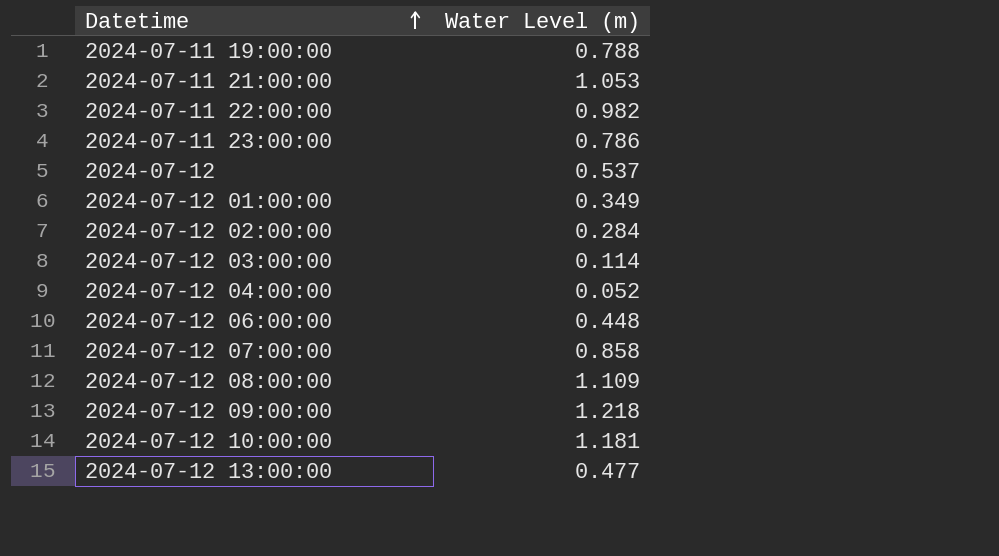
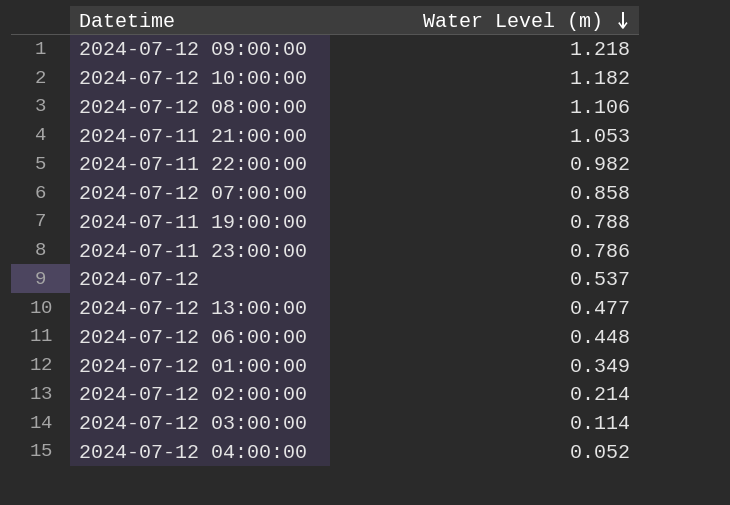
row order: Datetime ascending -> Water Level (m) descending
2024-07-12 10:00:00 | Water Level (m): 1.181 -> 1.182
2024-07-12 08:00:00 | Water Level (m): 1.109 -> 1.106
2024-07-12 02:00:00 | Water Level (m): 0.284 -> 0.214

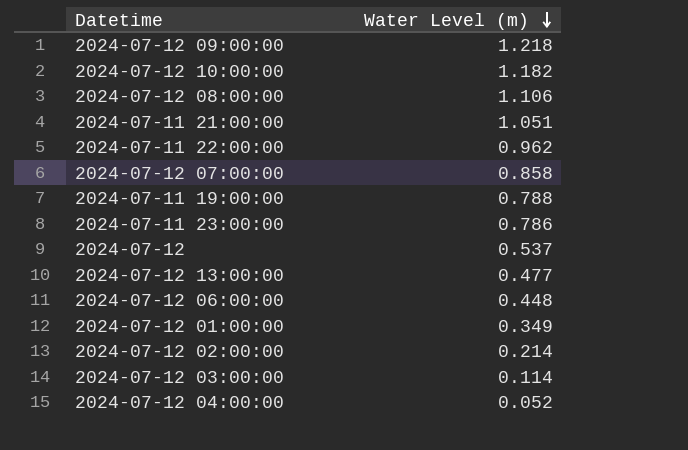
2024-07-11 21:00:00 | Water Level (m): 1.053 -> 1.051
2024-07-11 22:00:00 | Water Level (m): 0.982 -> 0.962

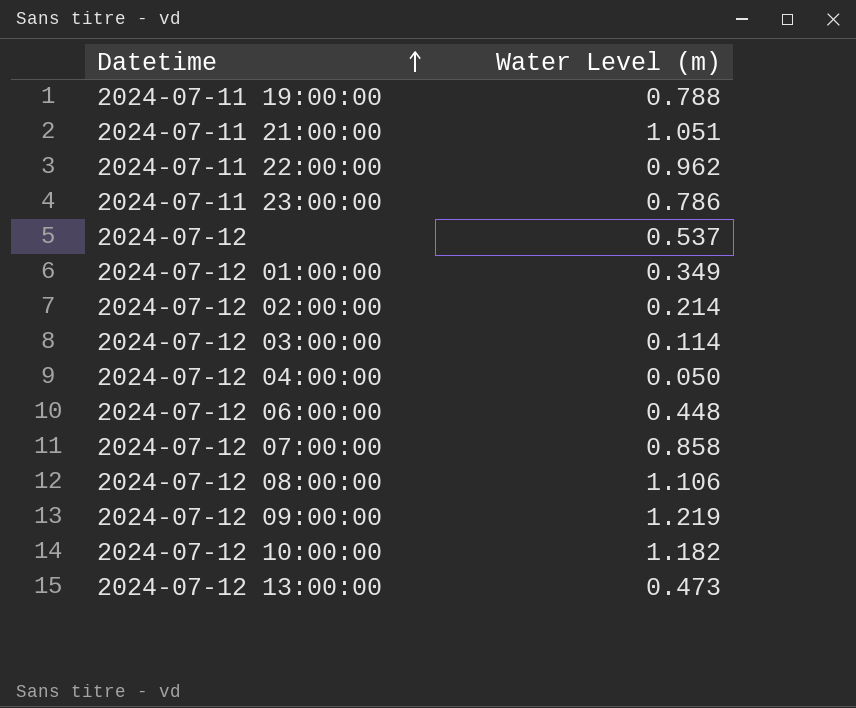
row order: Water Level (m) descending -> Datetime ascending
2024-07-12 04:00:00 | Water Level (m): 0.052 -> 0.050
2024-07-12 09:00:00 | Water Level (m): 1.218 -> 1.219
2024-07-12 13:00:00 | Water Level (m): 0.477 -> 0.473

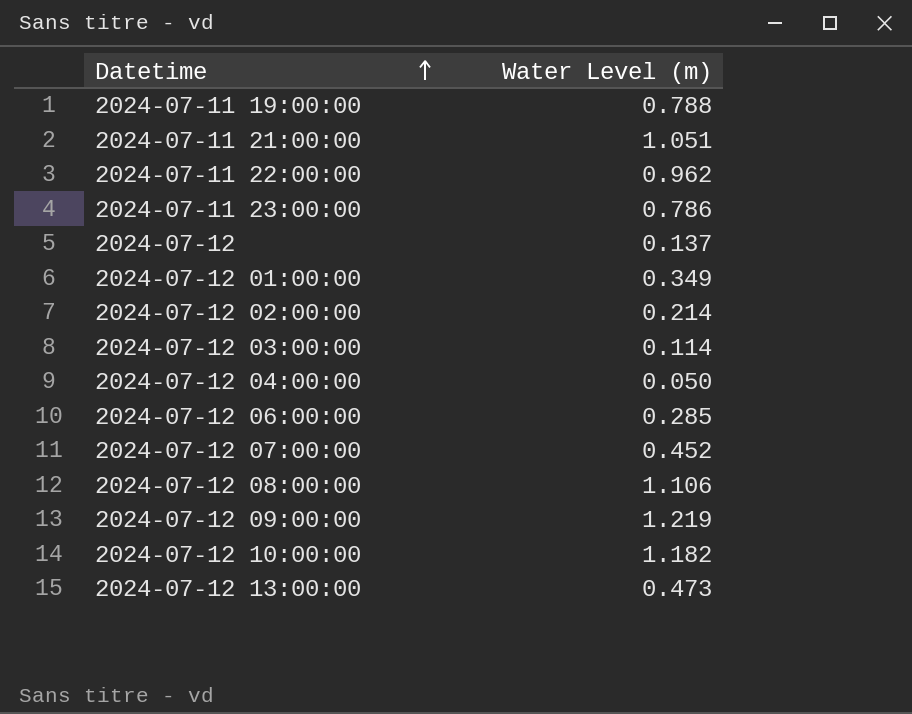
2024-07-12 | Water Level (m): 0.537 -> 0.137
2024-07-12 06:00:00 | Water Level (m): 0.448 -> 0.285
2024-07-12 07:00:00 | Water Level (m): 0.858 -> 0.452

